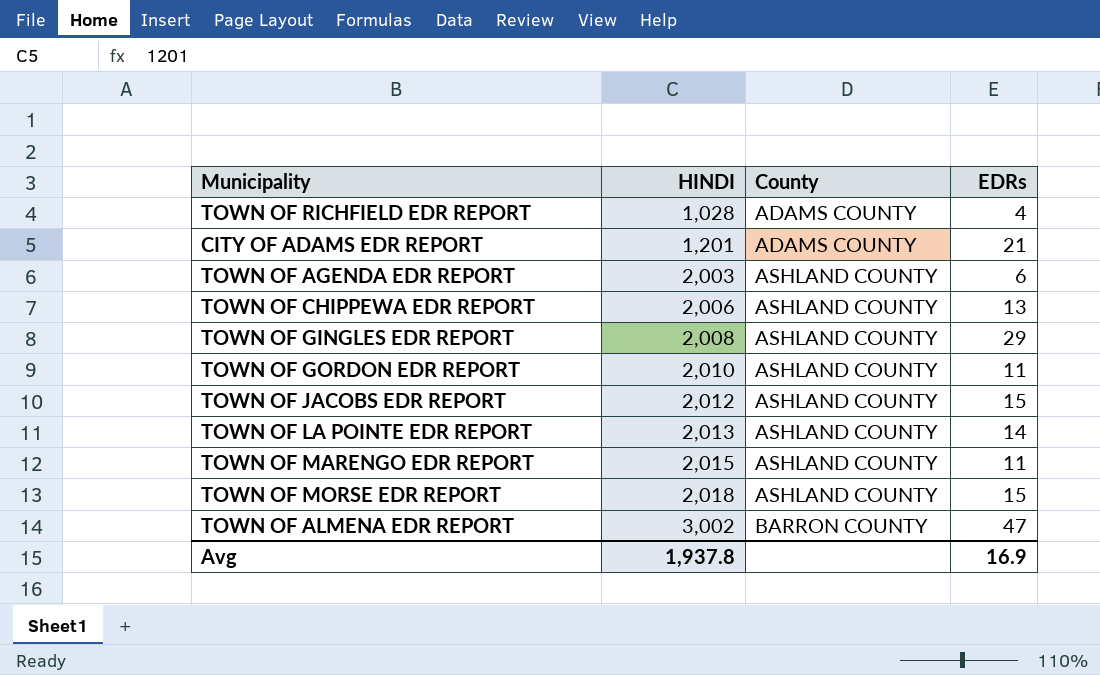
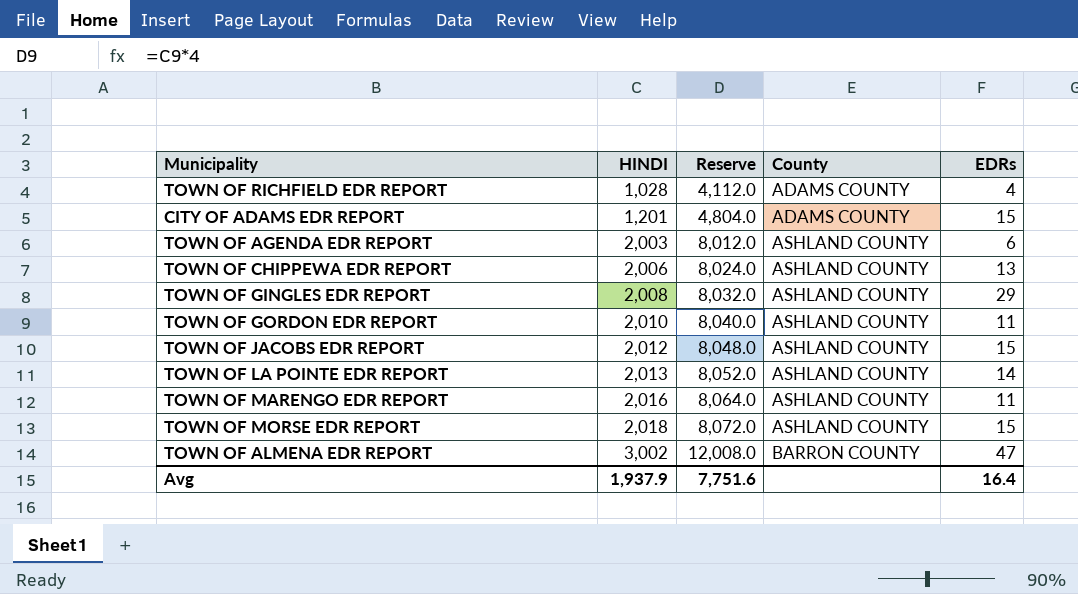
column Reserve | formula: none -> [HINDI] * 4
CITY OF ADAMS EDR REPORT | EDRs: 21 -> 15
TOWN OF MARENGO EDR REPORT | HINDI: 2,015 -> 2,016
Avg | HINDI: 1,937.8 -> 1,937.9
Avg | EDRs: 16.9 -> 16.4

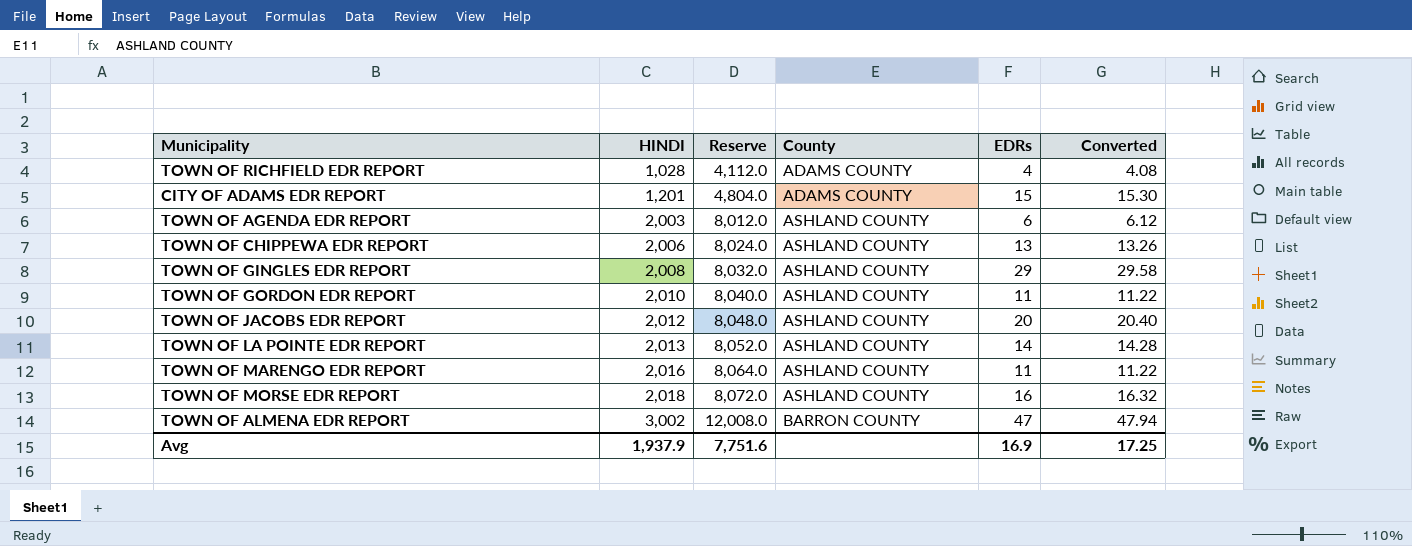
column Converted | formula: none -> [EDRs] * 1.02
TOWN OF JACOBS EDR REPORT | EDRs: 15 -> 20
TOWN OF MORSE EDR REPORT | EDRs: 15 -> 16
Avg | EDRs: 16.4 -> 16.9

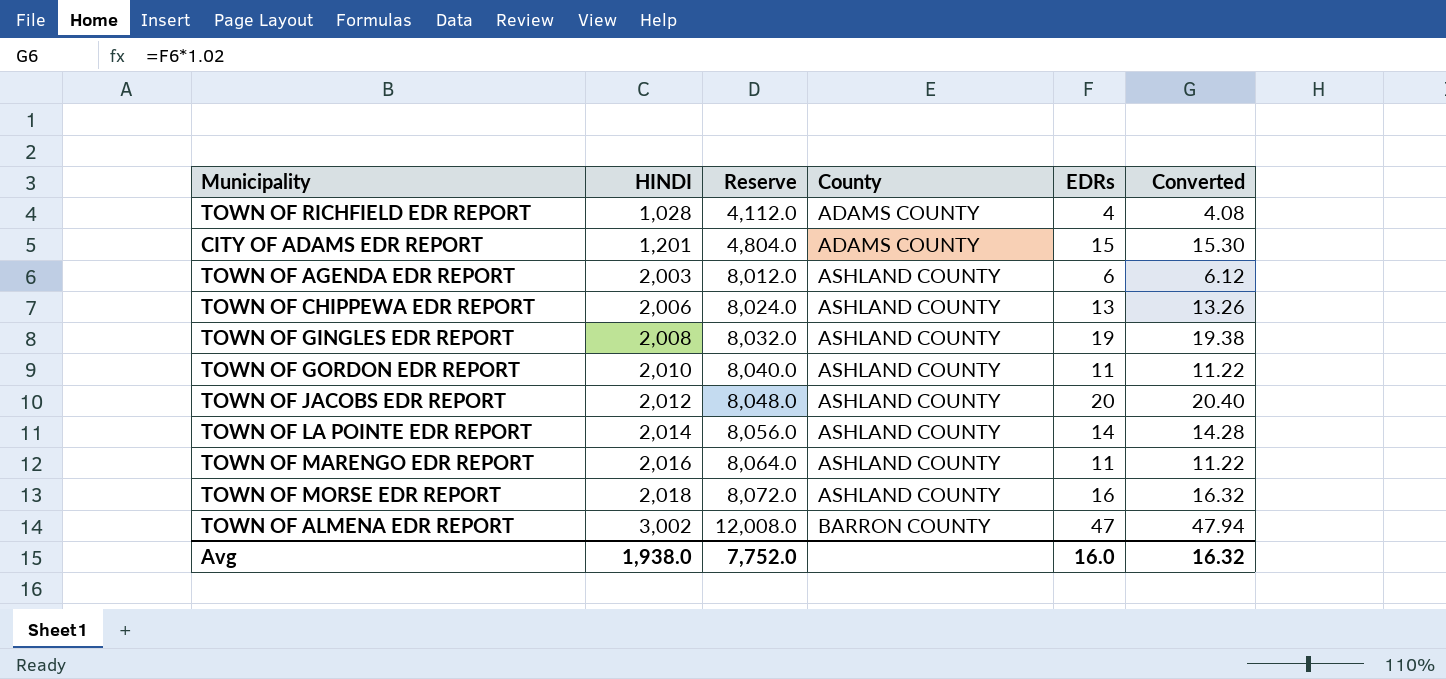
TOWN OF GINGLES EDR REPORT | EDRs: 29 -> 19
TOWN OF GINGLES EDR REPORT | Converted: 29.58 -> 19.38
TOWN OF LA POINTE EDR REPORT | HINDI: 2,013 -> 2,014
TOWN OF LA POINTE EDR REPORT | Reserve: 8,052.0 -> 8,056.0
Avg | HINDI: 1,937.9 -> 1,938.0
Avg | Reserve: 7,751.6 -> 7,752.0
Avg | EDRs: 16.9 -> 16.0
Avg | Converted: 17.25 -> 16.32

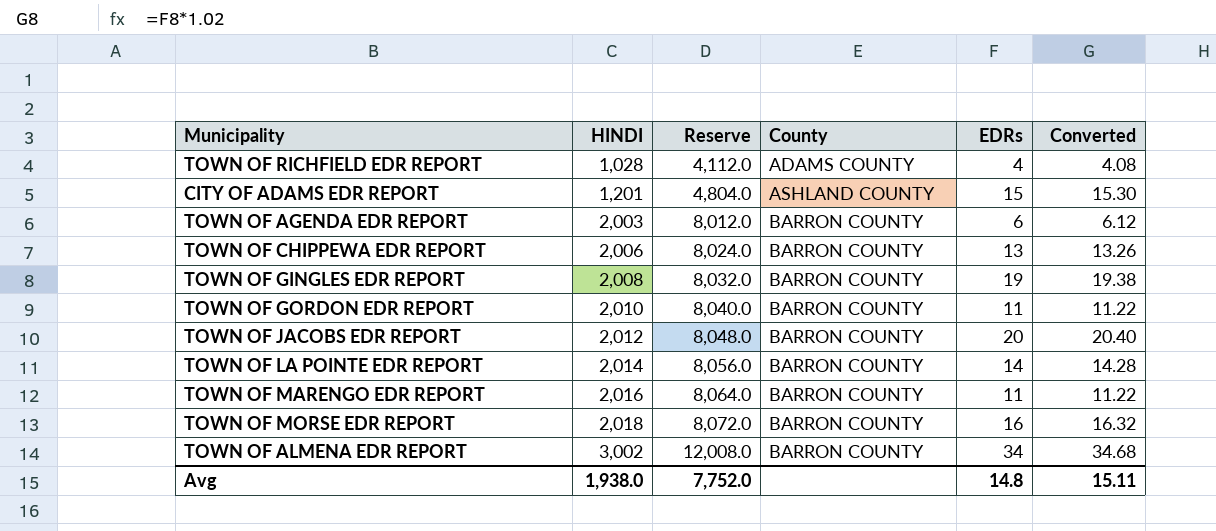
CITY OF ADAMS EDR REPORT | County: ADAMS COUNTY -> ASHLAND COUNTY
TOWN OF AGENDA EDR REPORT | County: ASHLAND COUNTY -> BARRON COUNTY
TOWN OF CHIPPEWA EDR REPORT | County: ASHLAND COUNTY -> BARRON COUNTY
TOWN OF GINGLES EDR REPORT | County: ASHLAND COUNTY -> BARRON COUNTY
TOWN OF GORDON EDR REPORT | County: ASHLAND COUNTY -> BARRON COUNTY
TOWN OF JACOBS EDR REPORT | County: ASHLAND COUNTY -> BARRON COUNTY
TOWN OF LA POINTE EDR REPORT | County: ASHLAND COUNTY -> BARRON COUNTY
TOWN OF MARENGO EDR REPORT | County: ASHLAND COUNTY -> BARRON COUNTY
TOWN OF MORSE EDR REPORT | County: ASHLAND COUNTY -> BARRON COUNTY
TOWN OF ALMENA EDR REPORT | EDRs: 47 -> 34
TOWN OF ALMENA EDR REPORT | Converted: 47.94 -> 34.68
Avg | EDRs: 16.0 -> 14.8
Avg | Converted: 16.32 -> 15.11

